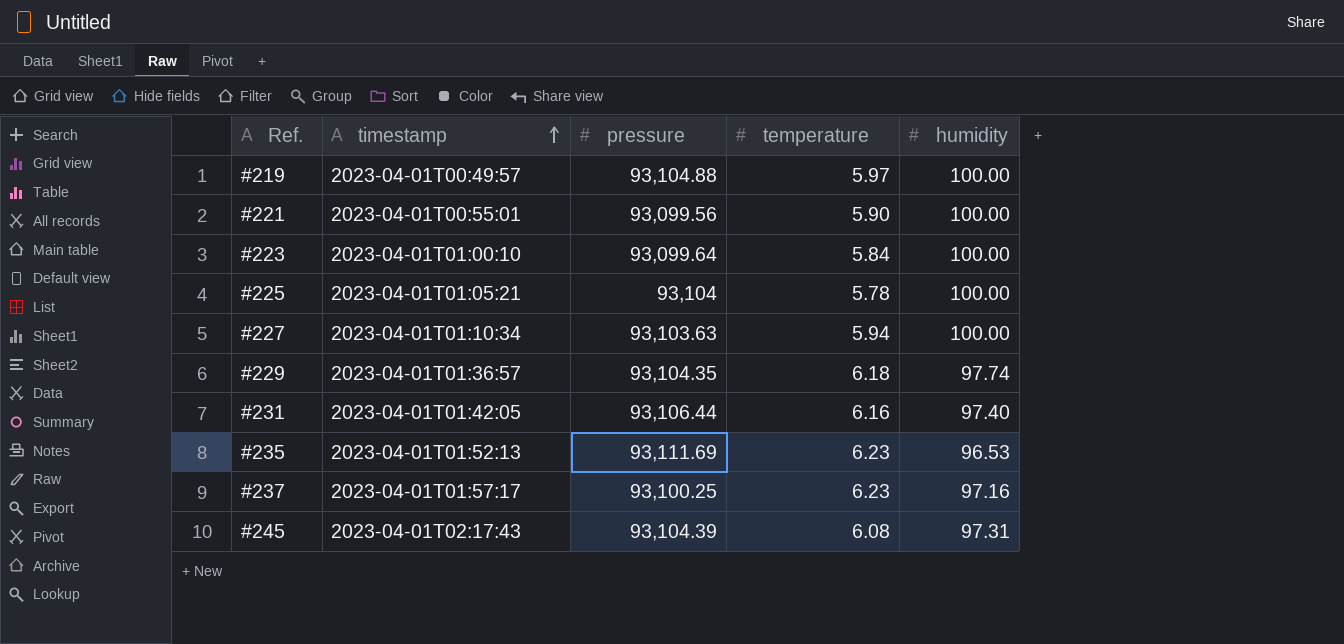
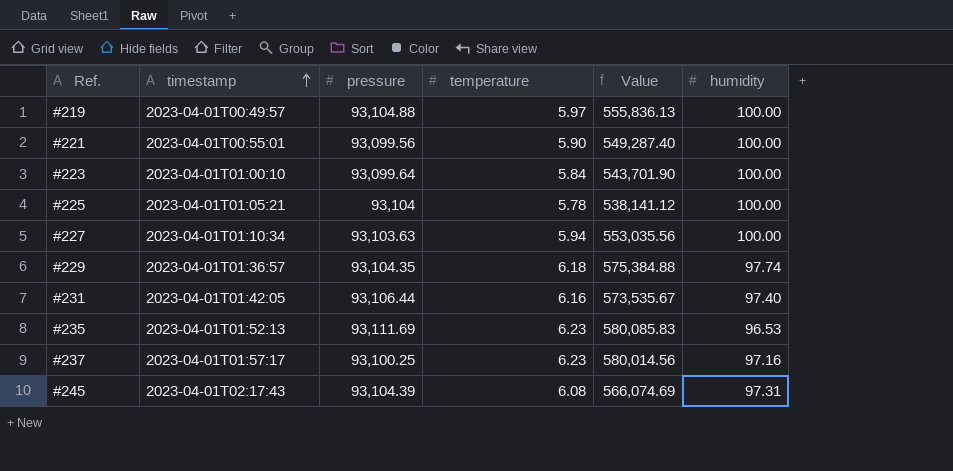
column Value | formula: none -> [pressure] * [temperature]

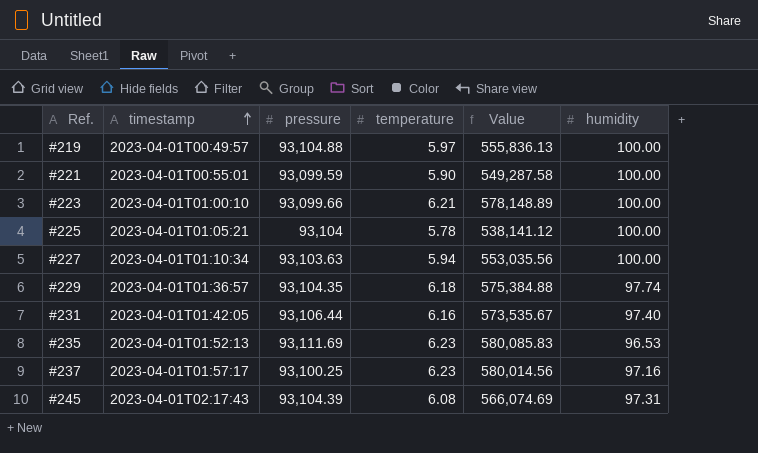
#221 | pressure: 93,099.56 -> 93,099.59
#221 | Value: 549,287.40 -> 549,287.58
#223 | pressure: 93,099.64 -> 93,099.66
#223 | temperature: 5.84 -> 6.21
#223 | Value: 543,701.90 -> 578,148.89

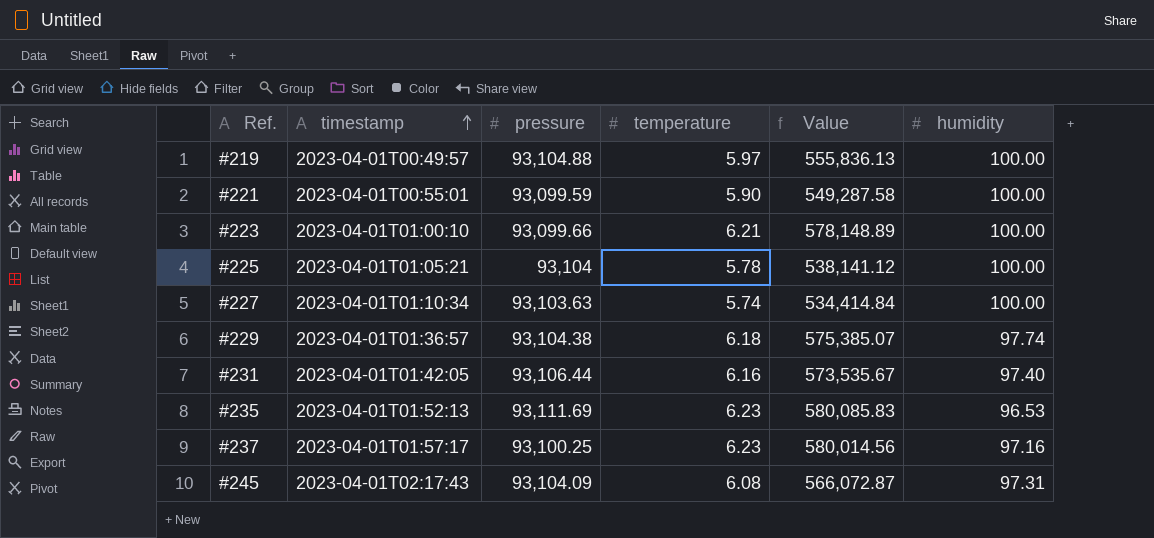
#227 | temperature: 5.94 -> 5.74
#227 | Value: 553,035.56 -> 534,414.84
#229 | pressure: 93,104.35 -> 93,104.38
#229 | Value: 575,384.88 -> 575,385.07
#245 | pressure: 93,104.39 -> 93,104.09
#245 | Value: 566,074.69 -> 566,072.87

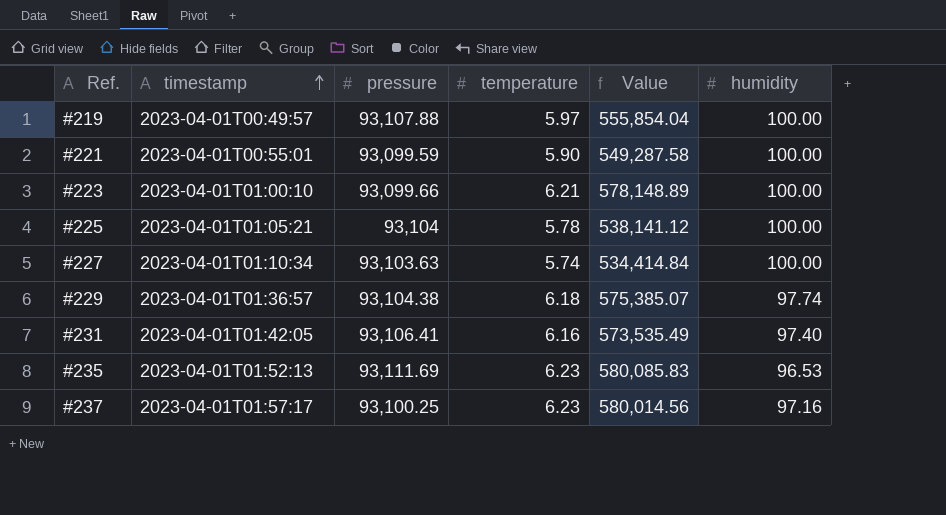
row #245: 2023-04-01T02:17:43 | 93,104.09 | 6.08 | 566,072.87 | 97.31 -> none
#219 | pressure: 93,104.88 -> 93,107.88
#219 | Value: 555,836.13 -> 555,854.04
#231 | pressure: 93,106.44 -> 93,106.41
#231 | Value: 573,535.67 -> 573,535.49

